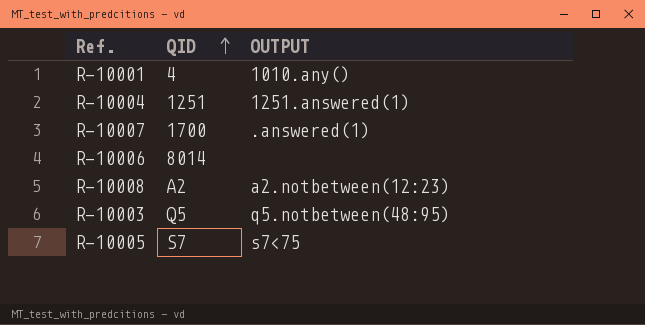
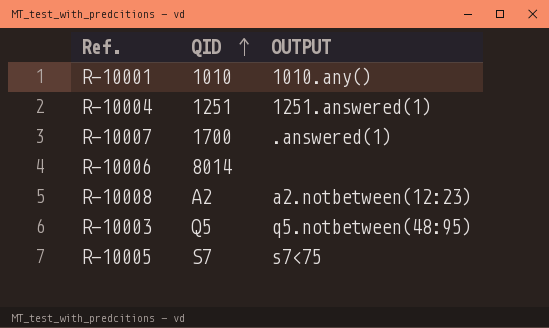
R-10001 | QID: 4 -> 1010

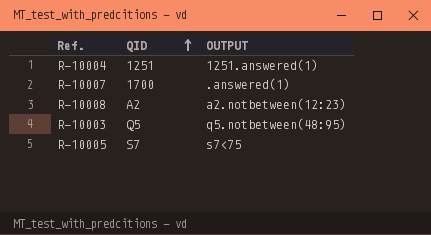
row R-10001: 1010 | 1010.any() -> none
row R-10006: 8014 | none -> none

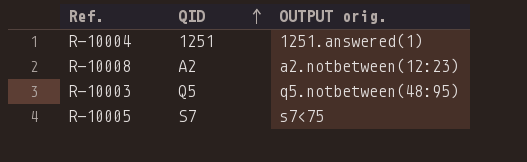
column name: OUTPUT -> OUTPUT orig.
row R-10007: 1700 | .answered(1) -> none

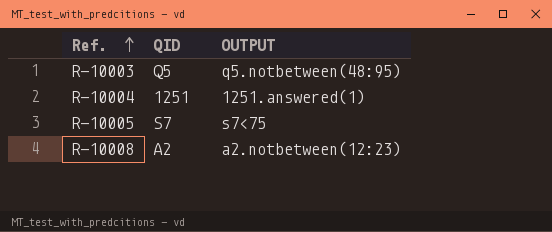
row order: QID ascending -> Ref. ascending
column name: OUTPUT orig. -> OUTPUT

